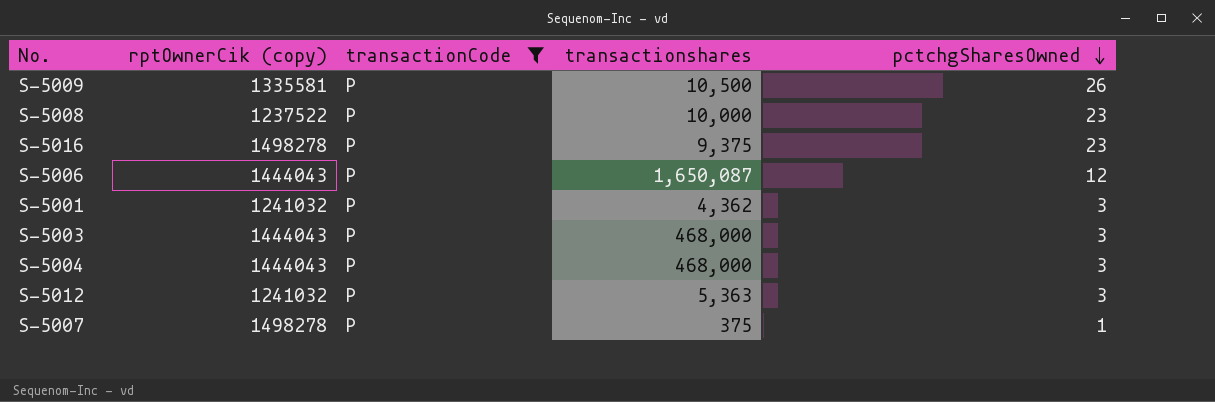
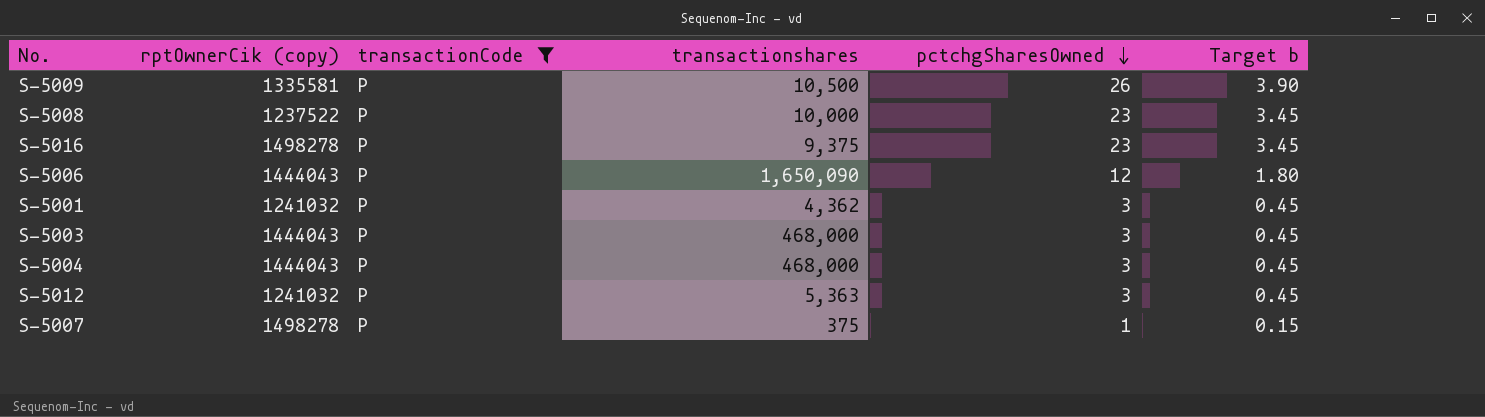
column Target b | formula: none -> [pctchgSharesOwned] * 0.15
S-5006 | transactionshares: 1,650,087 -> 1,650,090

